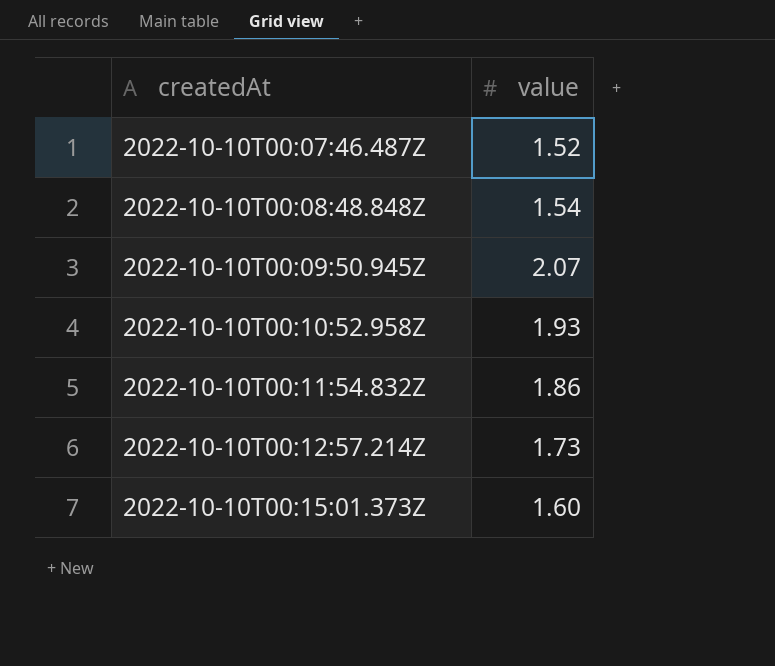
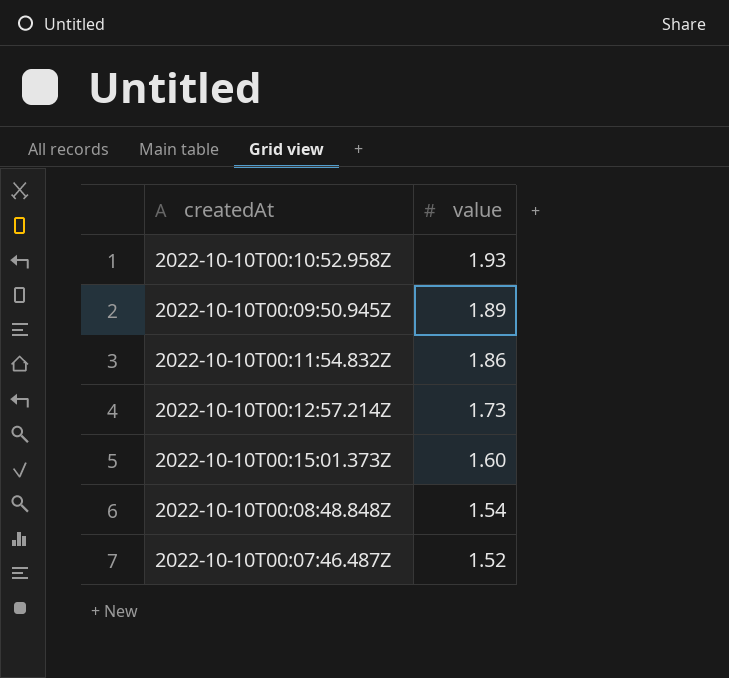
row order: createdAt ascending -> value descending
2022-10-10T00:09:50.945Z | value: 2.07 -> 1.89

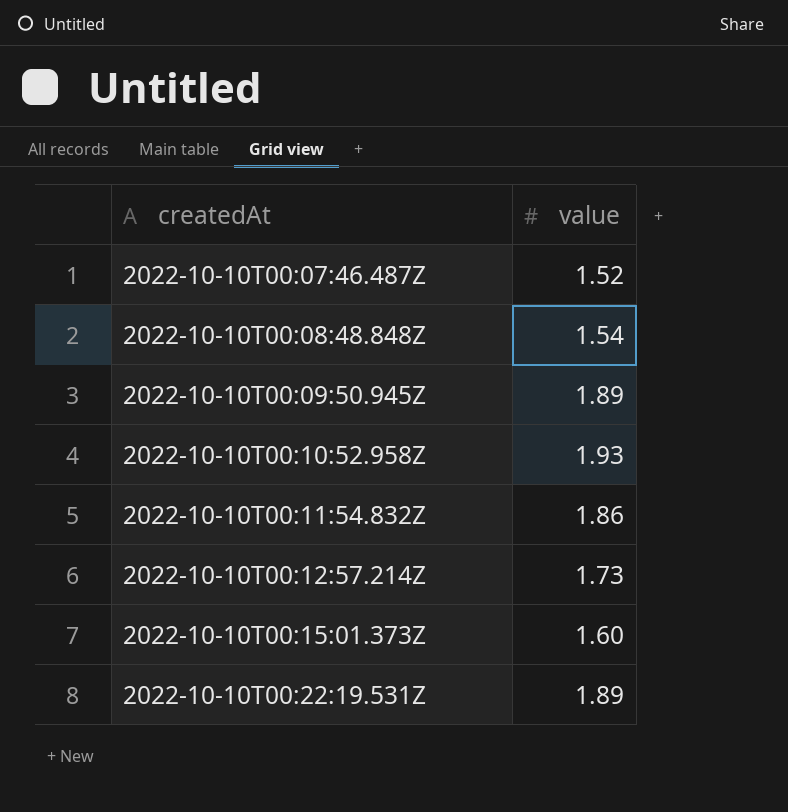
row order: value descending -> createdAt ascending
row 2022-10-10T00:22:19.531Z: none -> 1.89

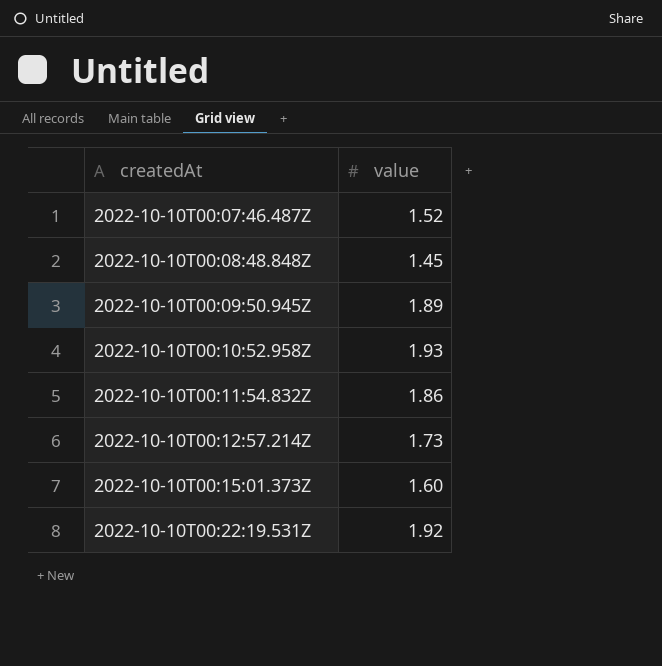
2022-10-10T00:08:48.848Z | value: 1.54 -> 1.45
2022-10-10T00:22:19.531Z | value: 1.89 -> 1.92

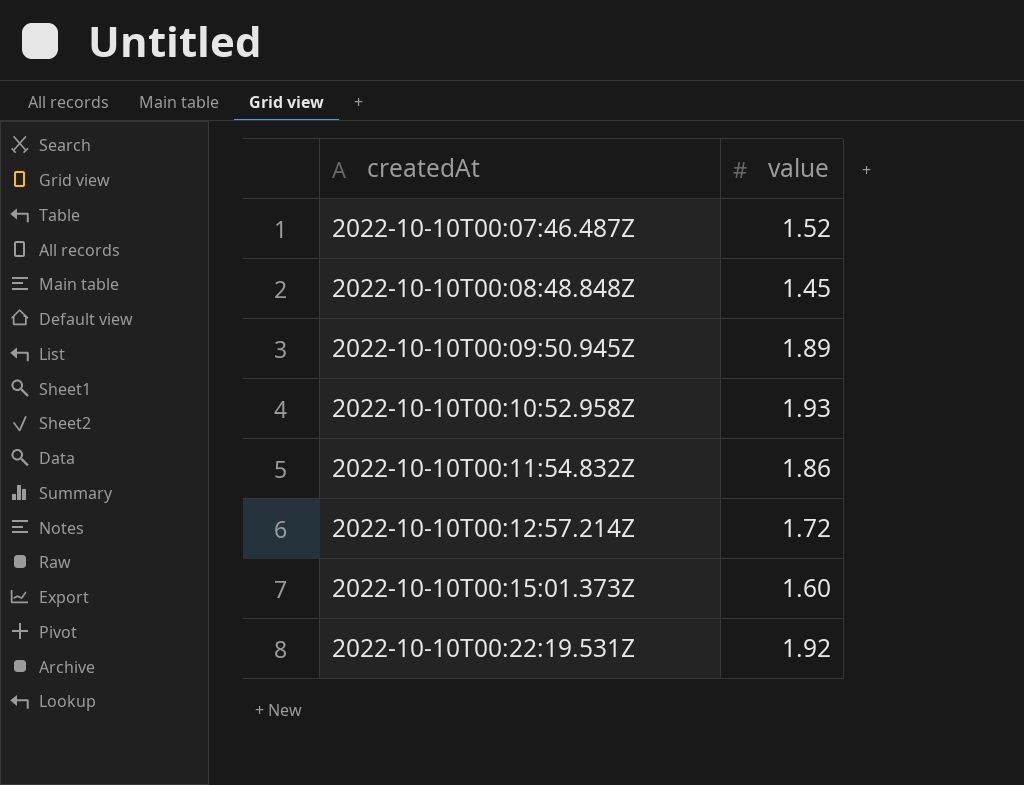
2022-10-10T00:12:57.214Z | value: 1.73 -> 1.72

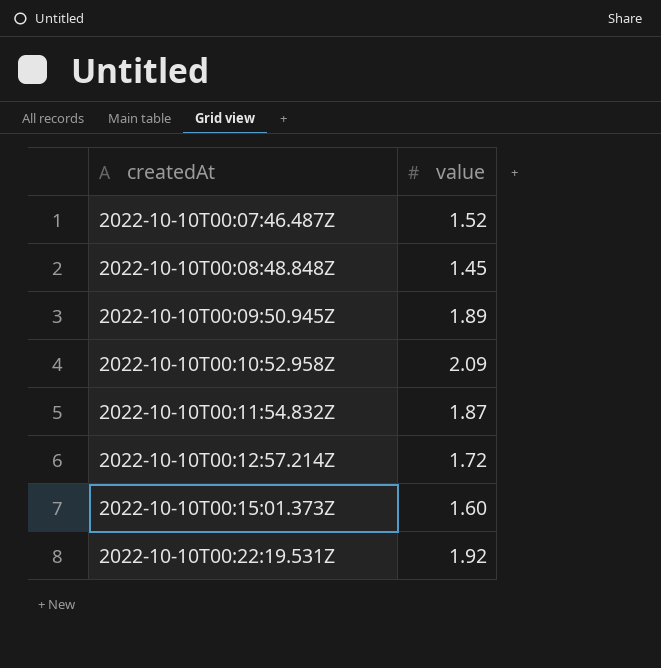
2022-10-10T00:10:52.958Z | value: 1.93 -> 2.09
2022-10-10T00:11:54.832Z | value: 1.86 -> 1.87

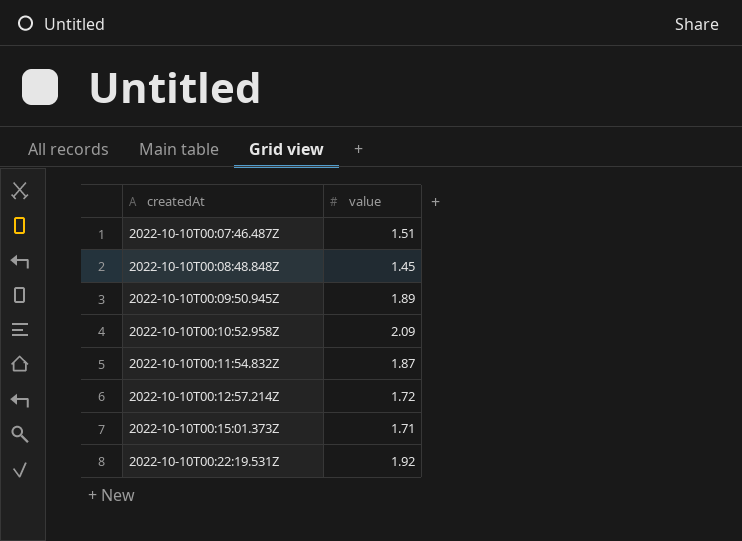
2022-10-10T00:07:46.487Z | value: 1.52 -> 1.51
2022-10-10T00:15:01.373Z | value: 1.60 -> 1.71

